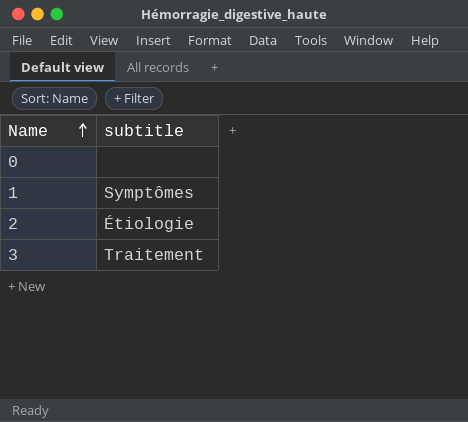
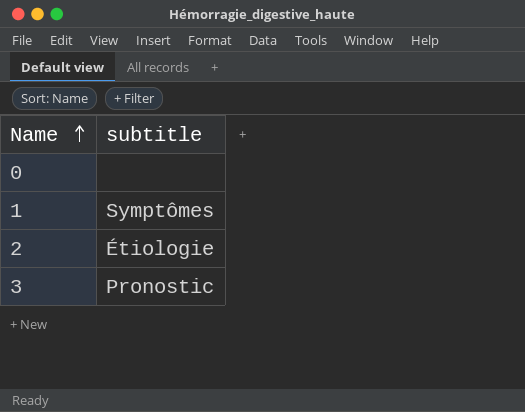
3 | subtitle: Traitement -> Pronostic

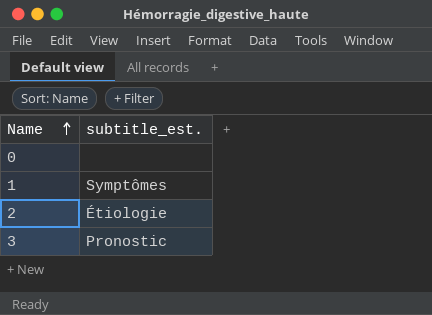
column name: subtitle -> subtitle_est.

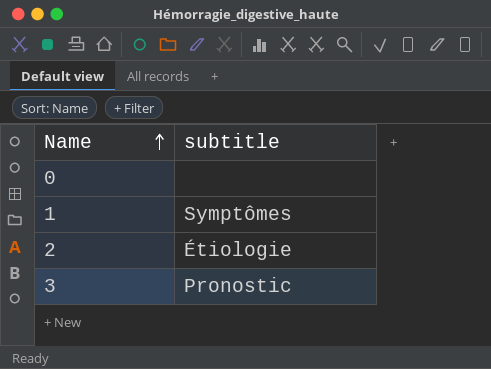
column name: subtitle_est. -> subtitle

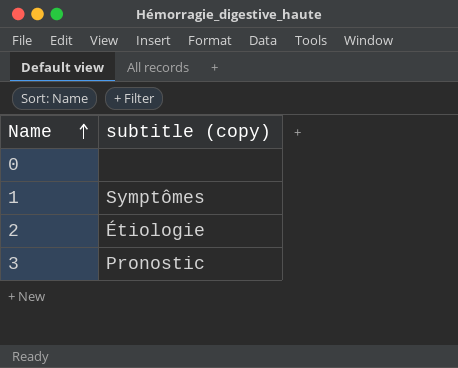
column name: subtitle -> subtitle (copy)

